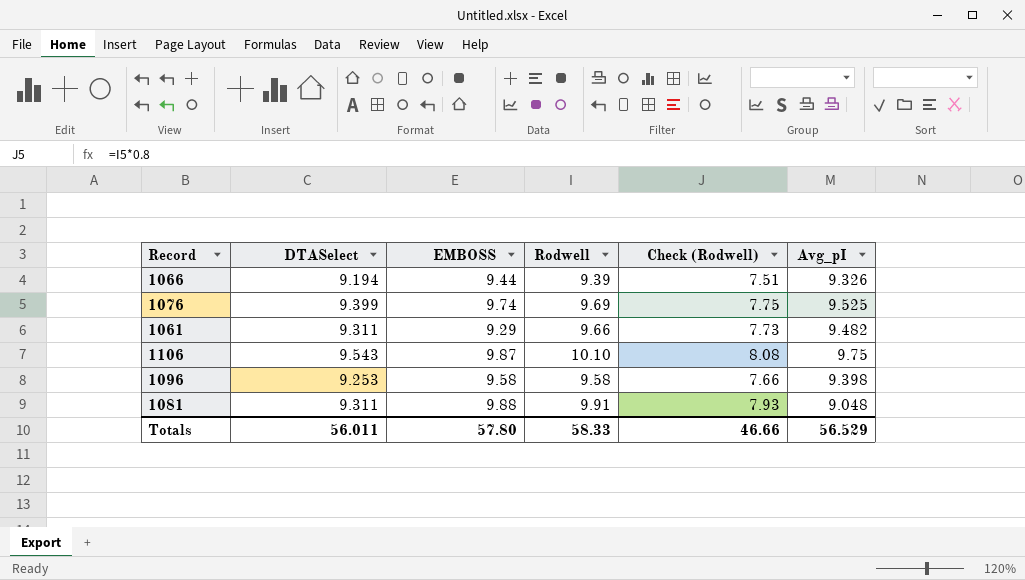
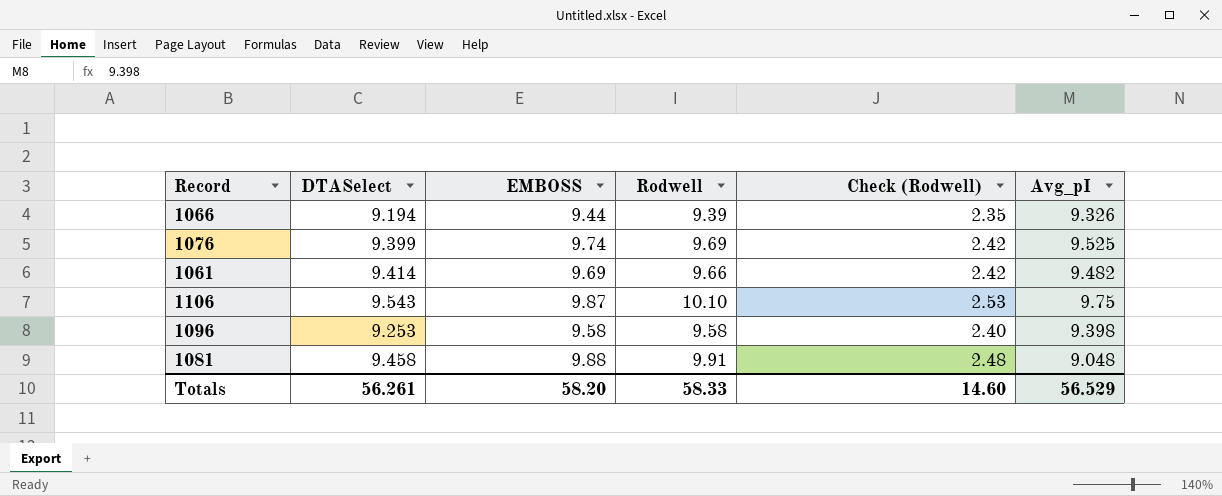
column Check (Rodwell) | formula: [Rodwell] * 0.8 -> [Rodwell] * 0.25
1061 | DTASelect: 9.311 -> 9.414
1061 | EMBOSS: 9.29 -> 9.69
1081 | DTASelect: 9.311 -> 9.458
Totals | DTASelect: 56.011 -> 56.261
Totals | EMBOSS: 57.80 -> 58.20
Totals | Check (Rodwell): 46.66 -> 14.60

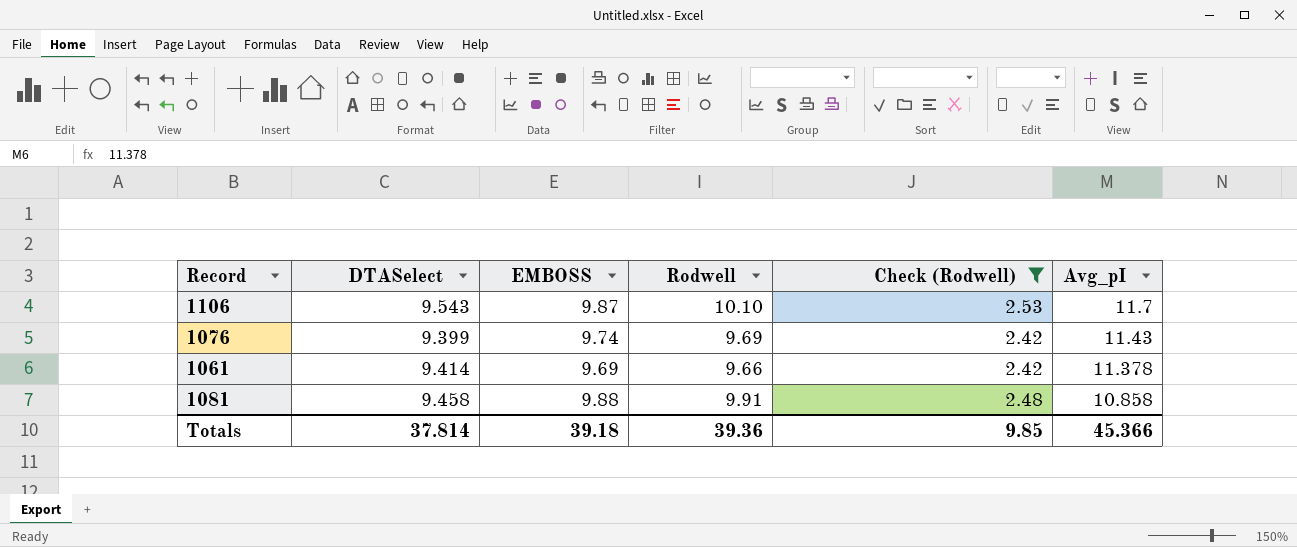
filter: none -> Check (Rodwell) >= 2.42
row order: none -> Avg_pI descending
1106 | Avg_pI: 9.75 -> 11.7
1076 | Avg_pI: 9.525 -> 11.43
1061 | Avg_pI: 9.482 -> 11.378
1081 | Avg_pI: 9.048 -> 10.858
Totals | DTASelect: 56.261 -> 37.814
Totals | EMBOSS: 58.20 -> 39.18
Totals | Rodwell: 58.33 -> 39.36
Totals | Check (Rodwell): 14.60 -> 9.85
Totals | Avg_pI: 56.529 -> 45.366

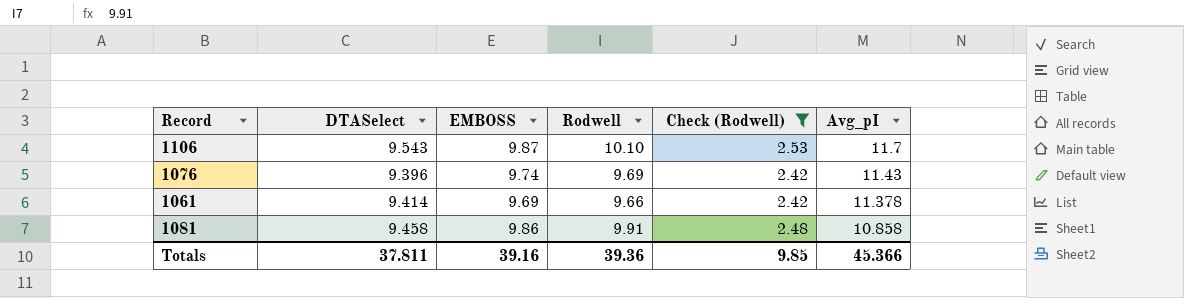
1076 | DTASelect: 9.399 -> 9.396
1081 | EMBOSS: 9.88 -> 9.86
Totals | DTASelect: 37.814 -> 37.811
Totals | EMBOSS: 39.18 -> 39.16

